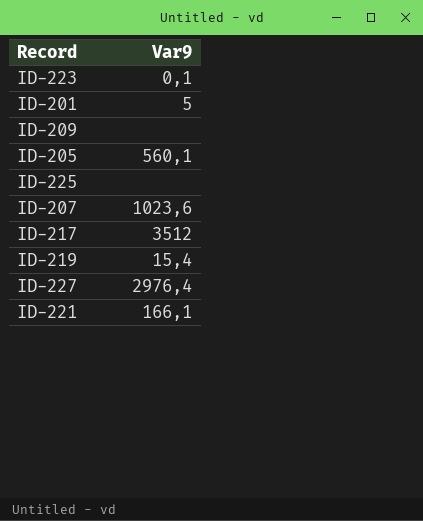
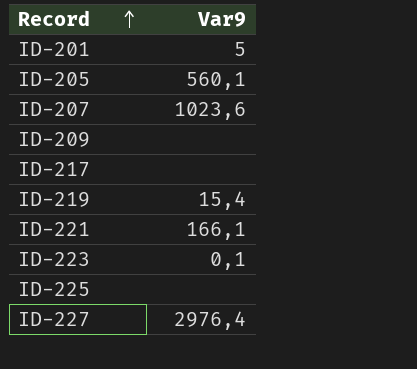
row order: none -> Record ascending
ID-217 | Var9: 3512 -> none

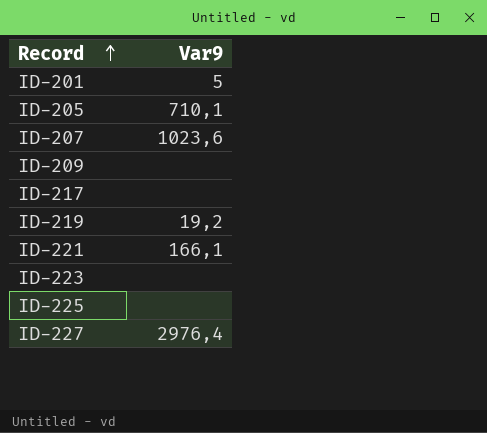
ID-205 | Var9: 560,1 -> 710,1
ID-219 | Var9: 15,4 -> 19,2
ID-223 | Var9: 0,1 -> none

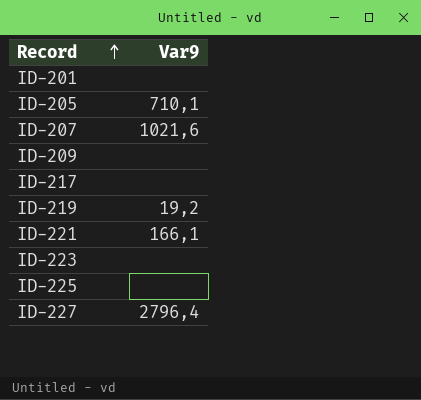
ID-201 | Var9: 5 -> none
ID-207 | Var9: 1023,6 -> 1021,6
ID-227 | Var9: 2976,4 -> 2796,4

